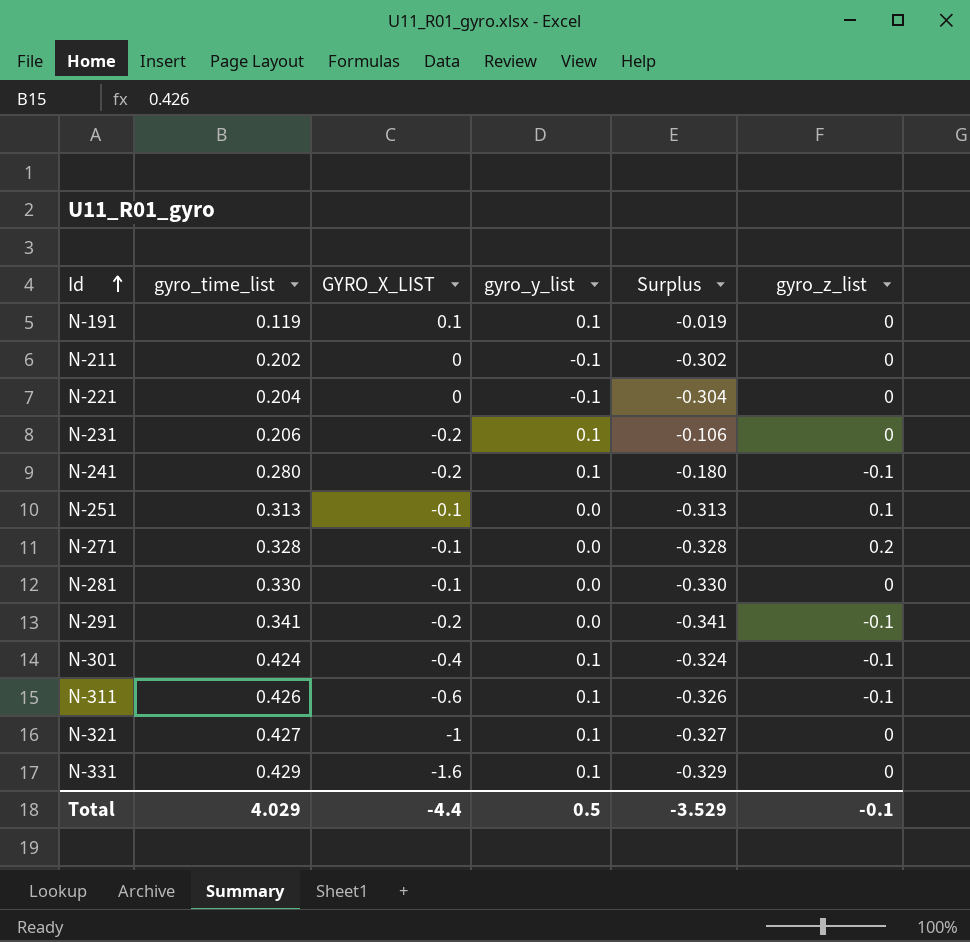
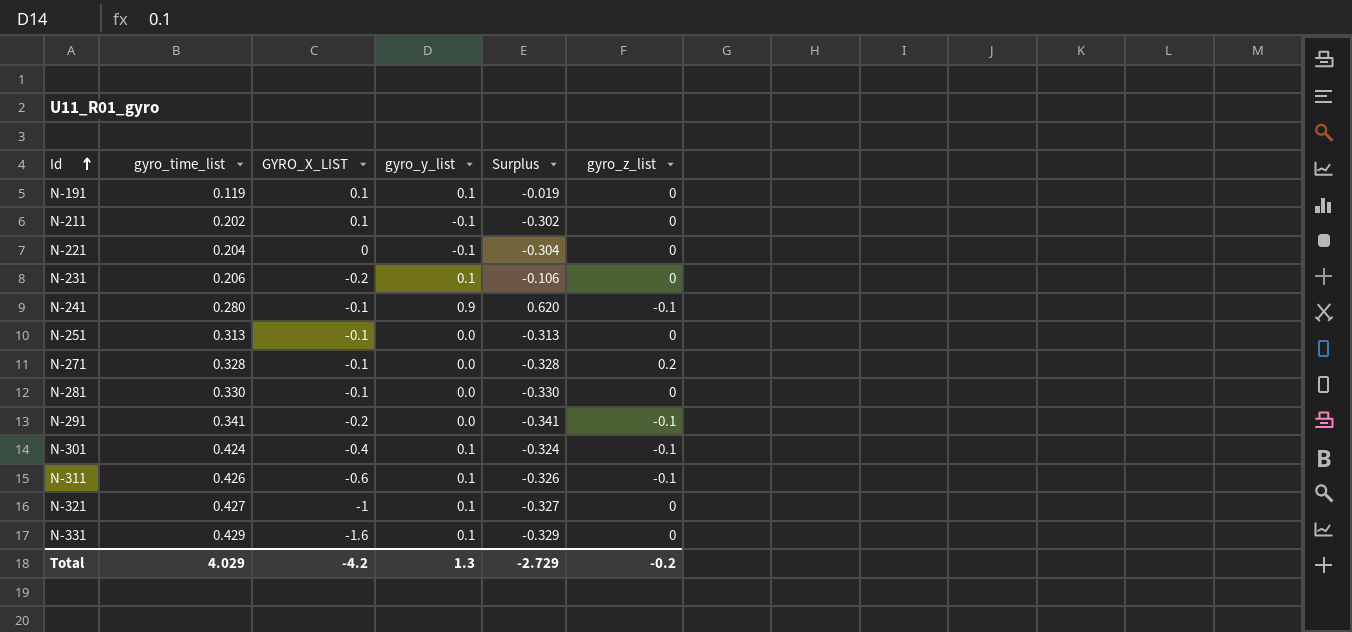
N-211 | GYRO_X_LIST: 0 -> 0.1
N-241 | GYRO_X_LIST: -0.2 -> -0.1
N-241 | gyro_y_list: 0.1 -> 0.9
N-241 | Surplus: -0.180 -> 0.620
N-251 | gyro_z_list: 0.1 -> 0
Total | GYRO_X_LIST: -4.4 -> -4.2
Total | gyro_y_list: 0.5 -> 1.3
Total | Surplus: -3.529 -> -2.729
Total | gyro_z_list: -0.1 -> -0.2

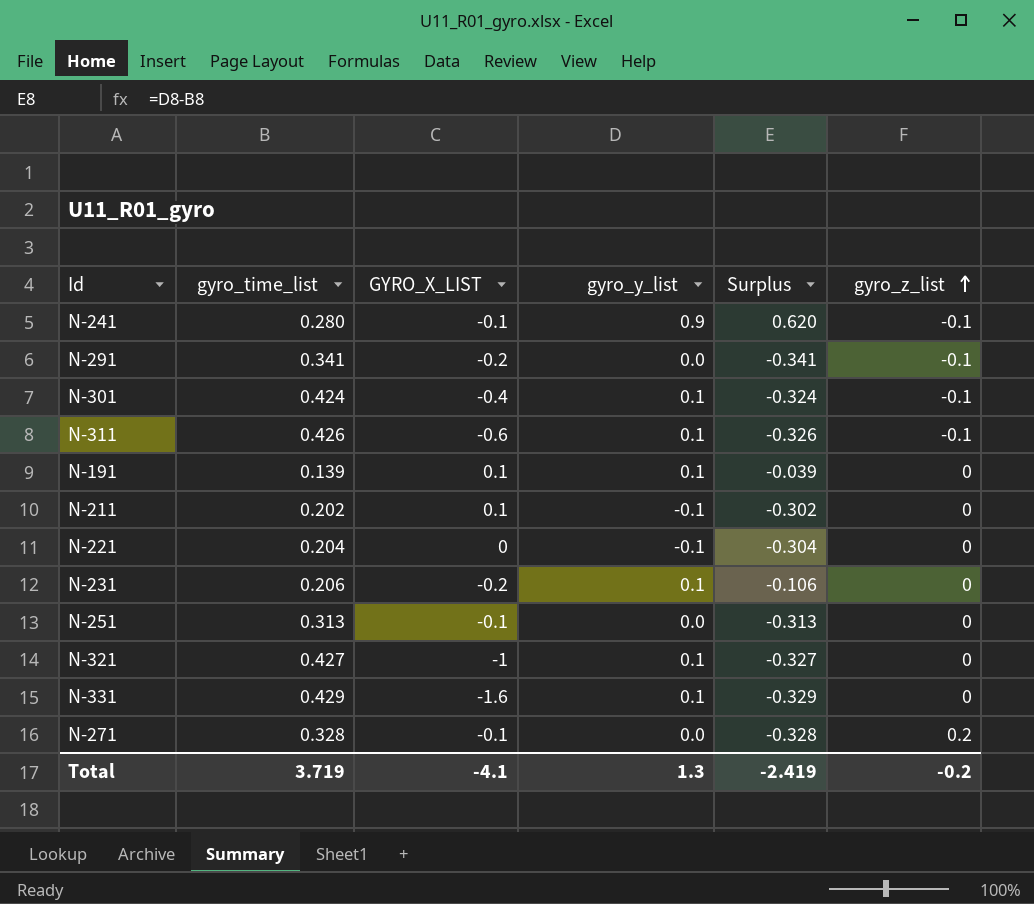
row order: Id ascending -> gyro_z_list ascending
row N-281: 0.330 | -0.1 | 0.0 | -0.330 | 0 -> none
N-191 | gyro_time_list: 0.119 -> 0.139
N-191 | Surplus: -0.019 -> -0.039
Total | gyro_time_list: 4.029 -> 3.719
Total | GYRO_X_LIST: -4.2 -> -4.1
Total | Surplus: -2.729 -> -2.419

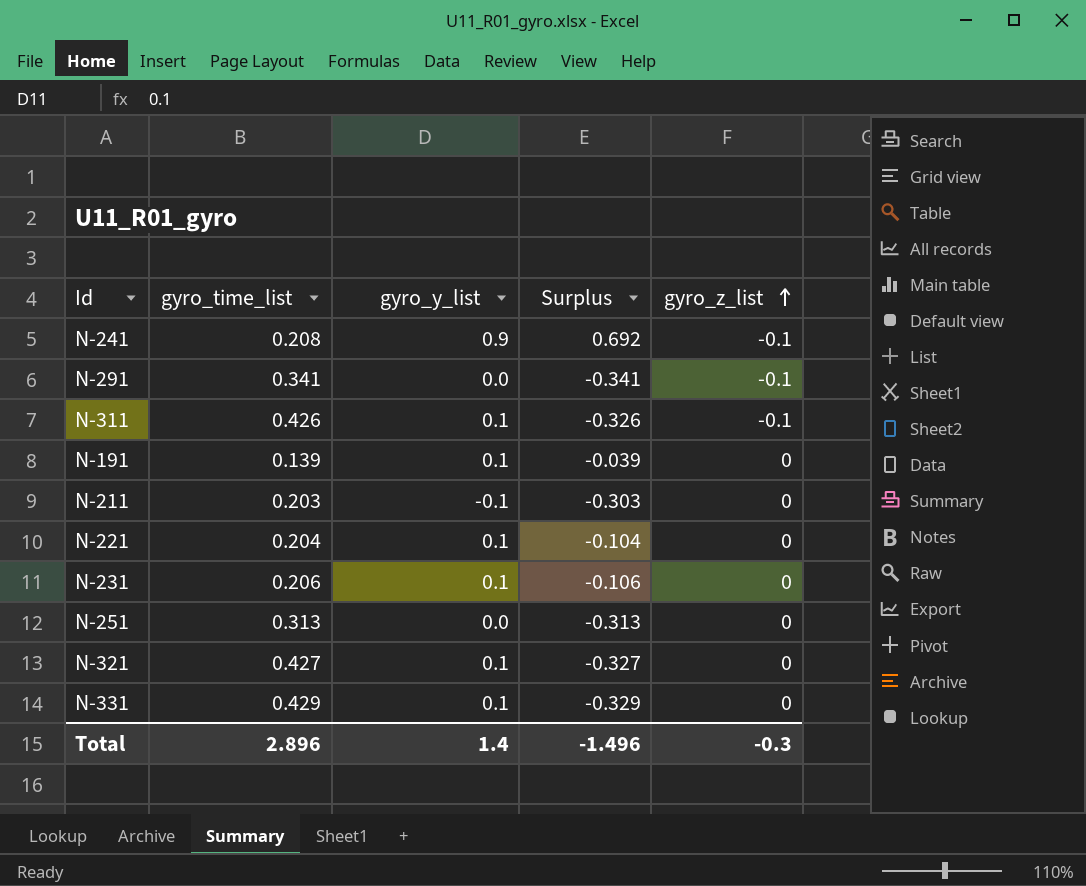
column GYRO_X_LIST | position: 3 -> none
row N-301: 0.424 | -0.4 | 0.1 | -0.324 | -0.1 -> none
row N-271: 0.328 | -0.1 | 0.0 | -0.328 | 0.2 -> none
N-241 | gyro_time_list: 0.280 -> 0.208
N-241 | Surplus: 0.620 -> 0.692
N-211 | gyro_time_list: 0.202 -> 0.203
N-211 | Surplus: -0.302 -> -0.303
N-221 | gyro_y_list: -0.1 -> 0.1
N-221 | Surplus: -0.304 -> -0.104
Total | gyro_time_list: 3.719 -> 2.896
Total | gyro_y_list: 1.3 -> 1.4
Total | Surplus: -2.419 -> -1.496
Total | gyro_z_list: -0.2 -> -0.3

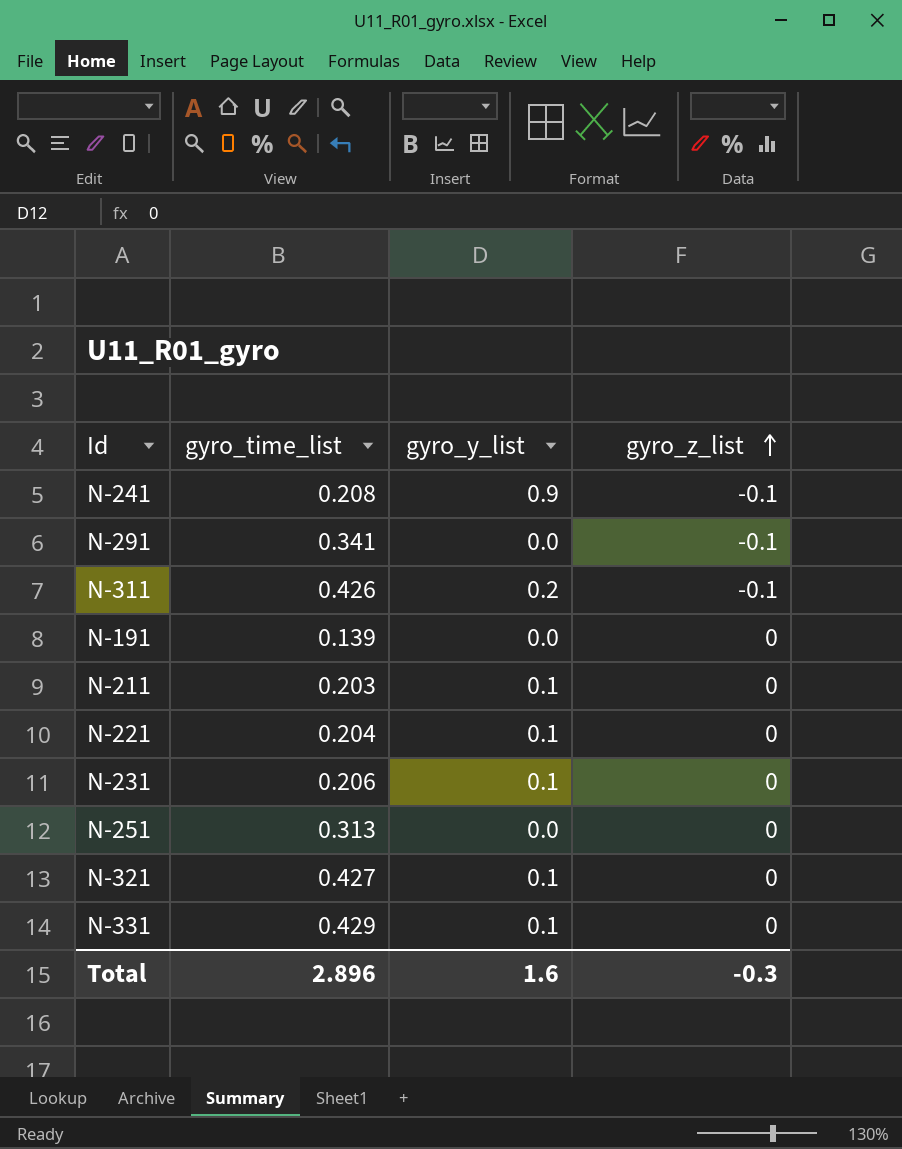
column Surplus | formula: [gyro_y_list] - [gyro_time_list] -> none
N-311 | gyro_y_list: 0.1 -> 0.2
N-191 | gyro_y_list: 0.1 -> 0.0
N-211 | gyro_y_list: -0.1 -> 0.1
Total | gyro_y_list: 1.4 -> 1.6

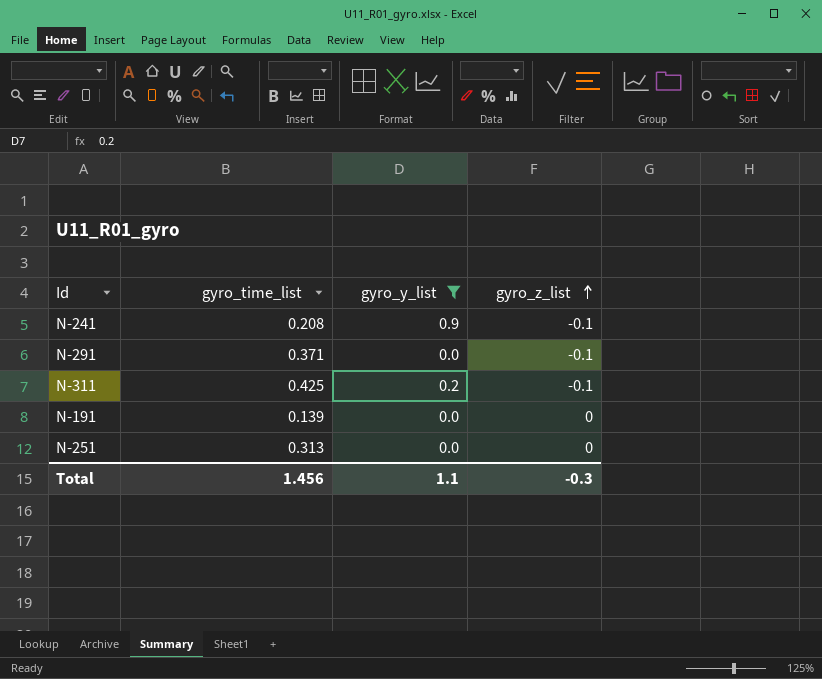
filter: none -> gyro_y_list != 0.1
N-291 | gyro_time_list: 0.341 -> 0.371
N-311 | gyro_time_list: 0.426 -> 0.425
Total | gyro_time_list: 2.896 -> 1.456
Total | gyro_y_list: 1.6 -> 1.1

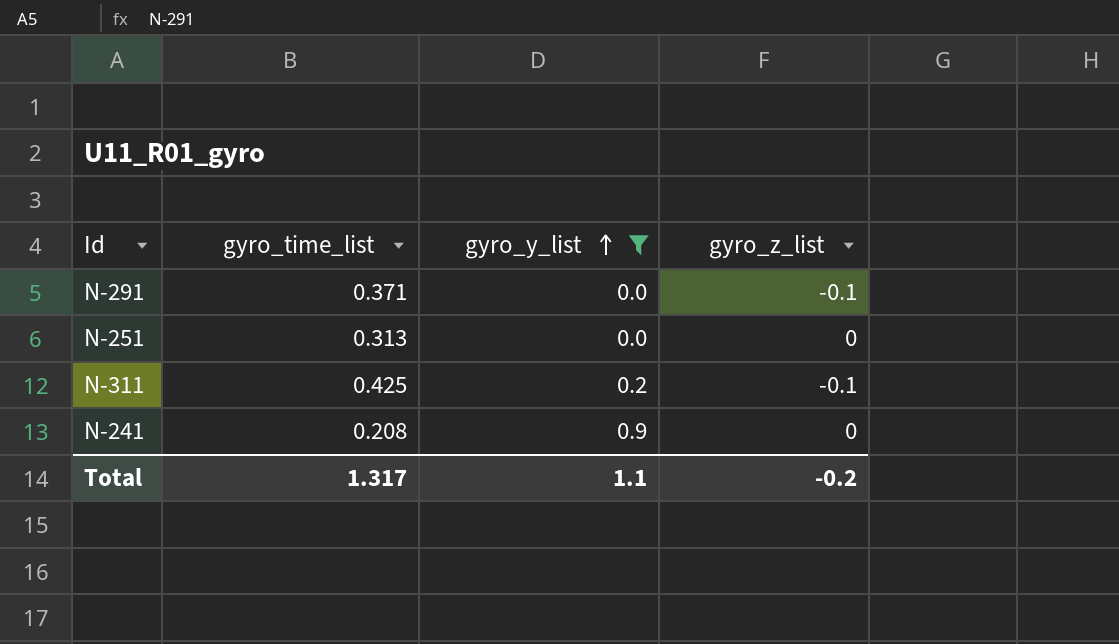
row order: gyro_z_list ascending -> gyro_y_list ascending
row N-191: 0.139 | 0.0 | 0 -> none
N-241 | gyro_z_list: -0.1 -> 0
Total | gyro_time_list: 1.456 -> 1.317
Total | gyro_z_list: -0.3 -> -0.2

